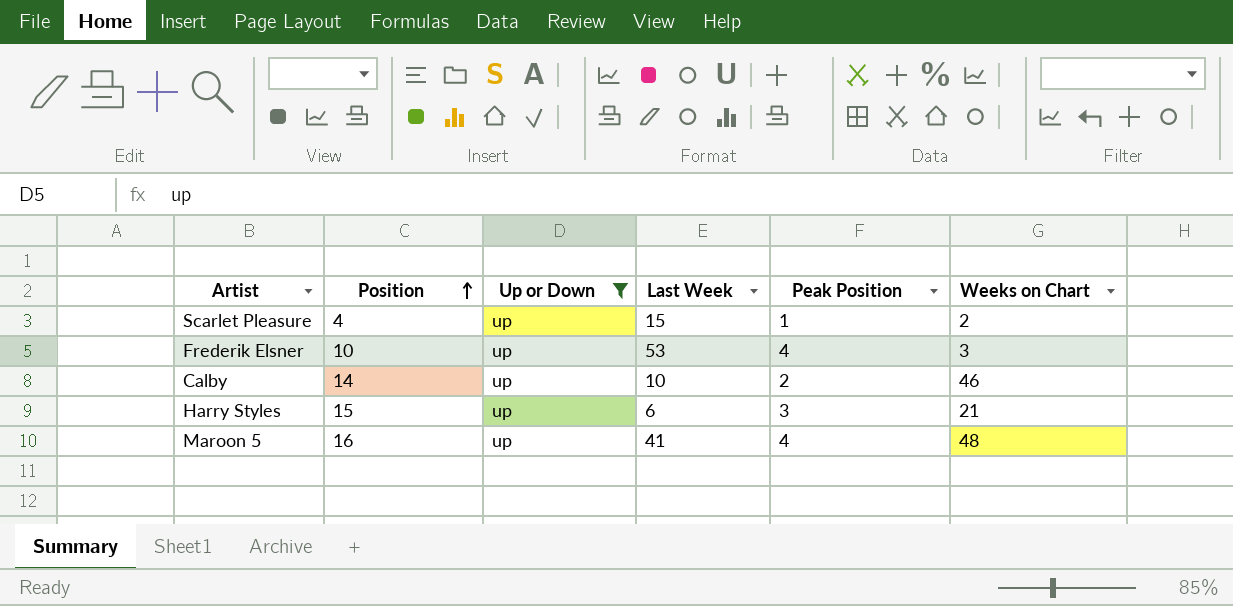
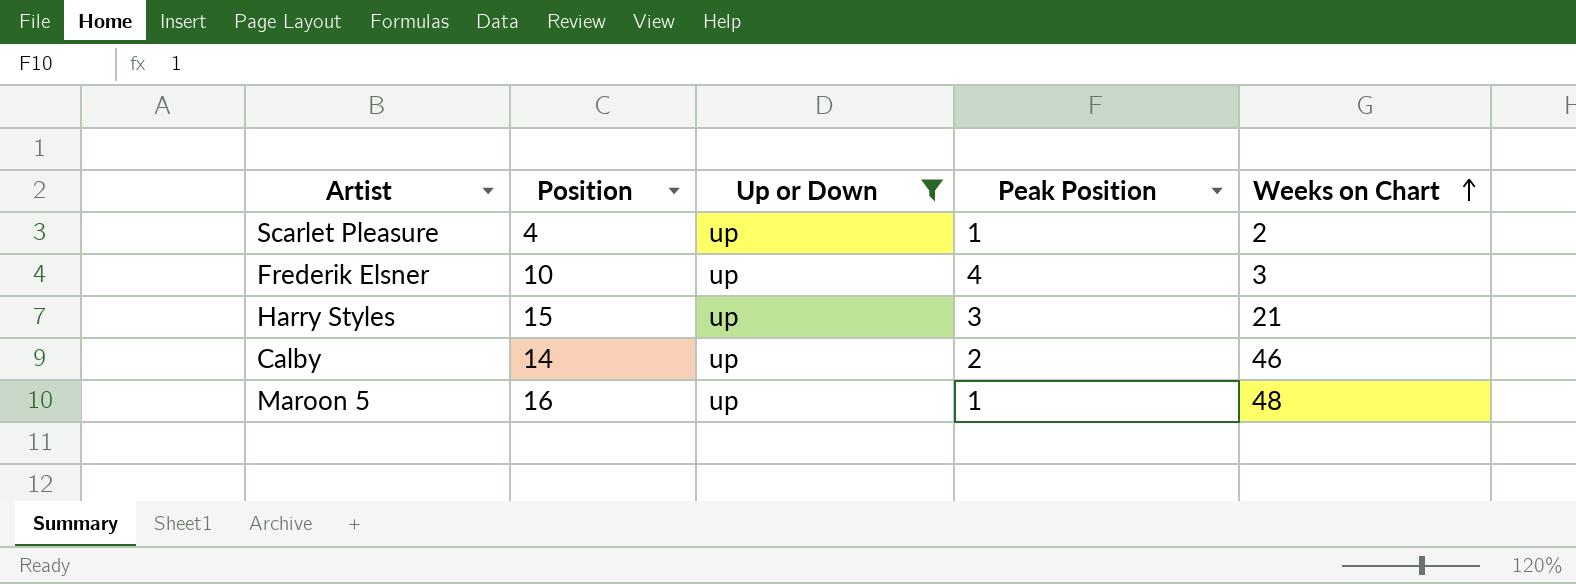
row order: Position ascending -> Weeks on Chart ascending
column Last Week | position: 4 -> none
Maroon 5 | Peak Position: 4 -> 1

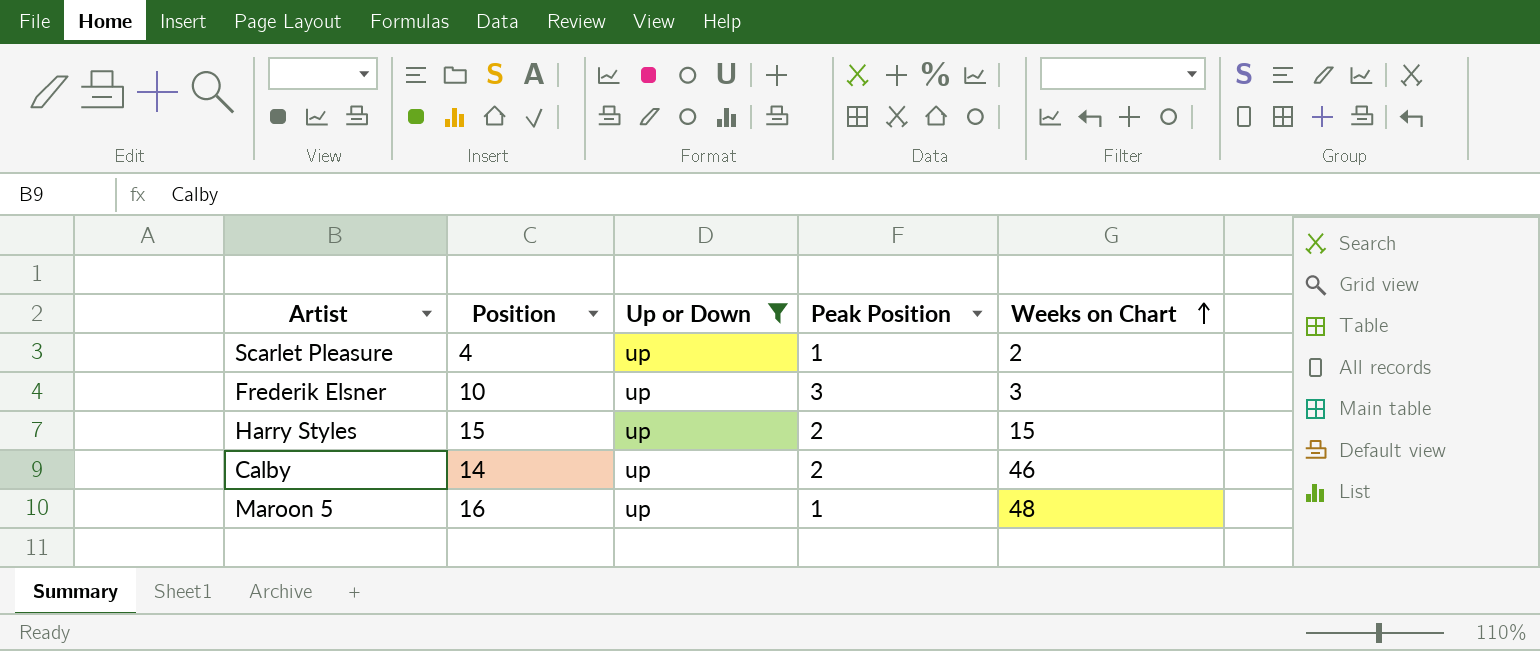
Frederik Elsner | Peak Position: 4 -> 3
Harry Styles | Peak Position: 3 -> 2
Harry Styles | Weeks on Chart: 21 -> 15

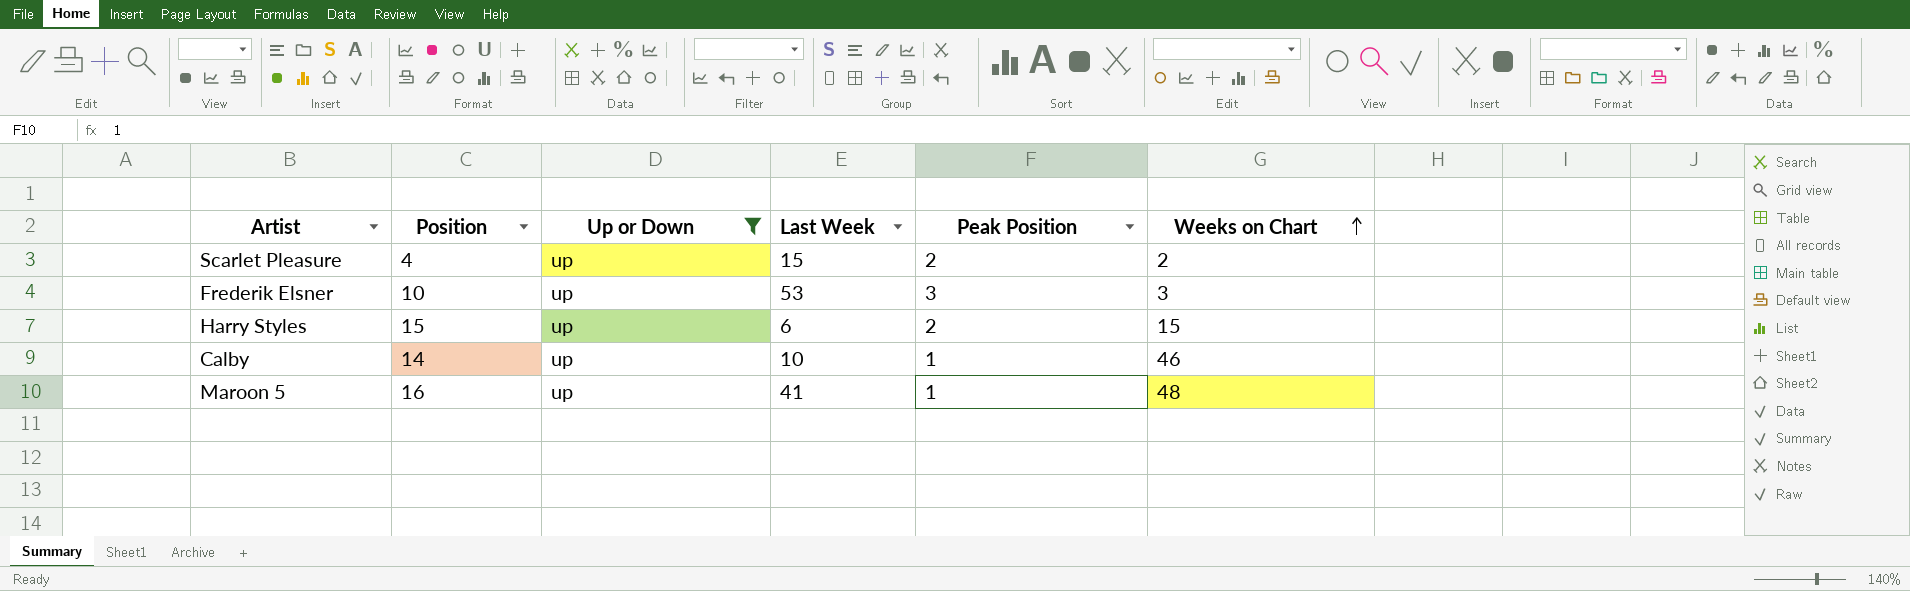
column Last Week | position: none -> 4
Scarlet Pleasure | Peak Position: 1 -> 2
Calby | Peak Position: 2 -> 1

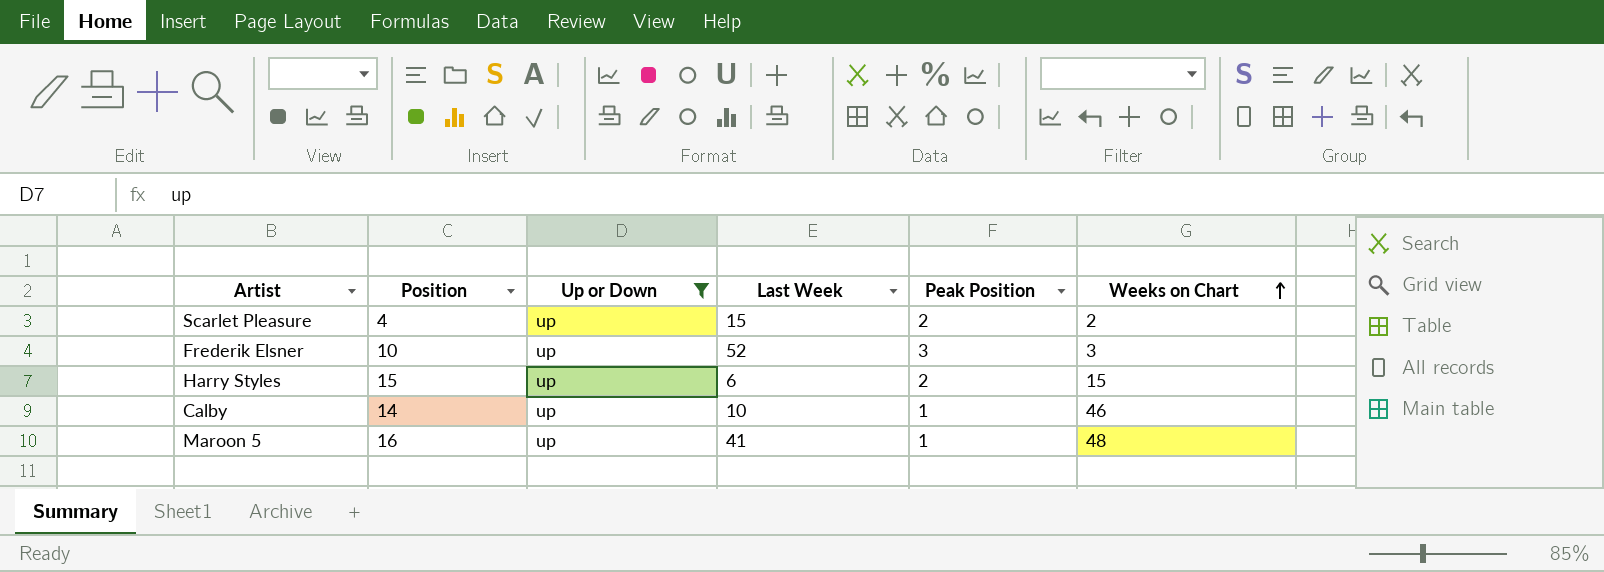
Frederik Elsner | Last Week: 53 -> 52

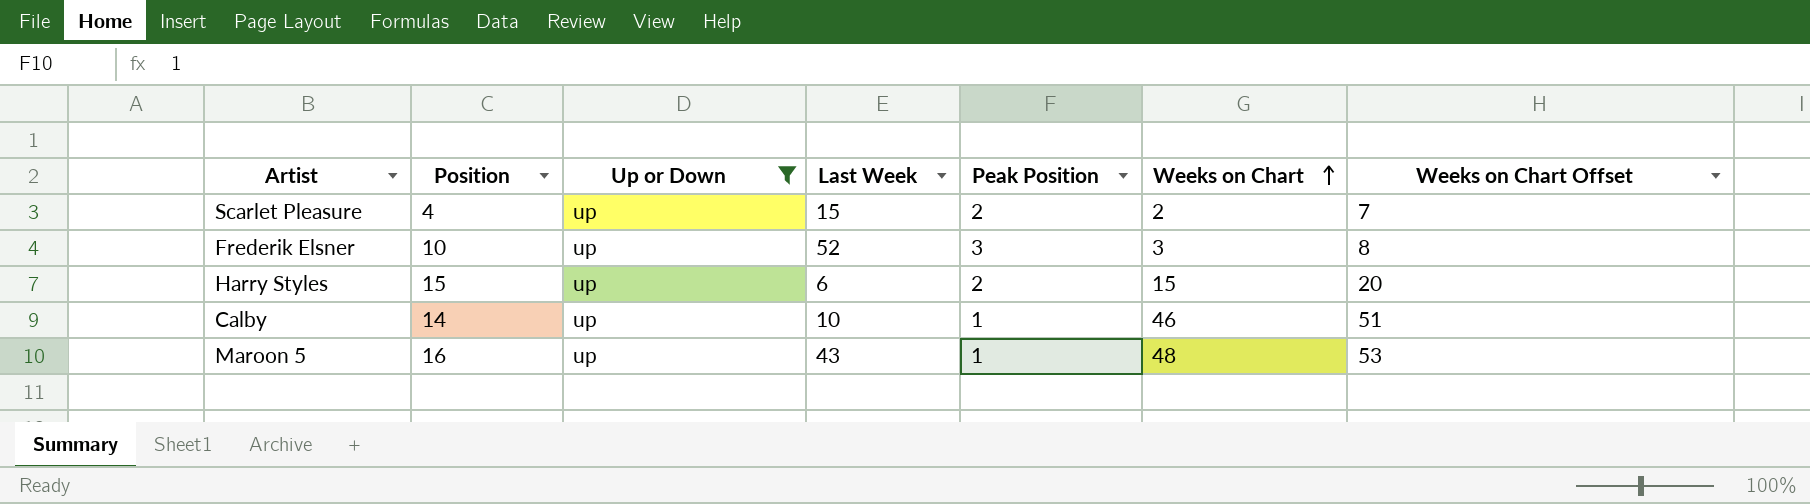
column Weeks on Chart Offset | formula: none -> [Weeks on Chart] + 5
Maroon 5 | Last Week: 41 -> 43

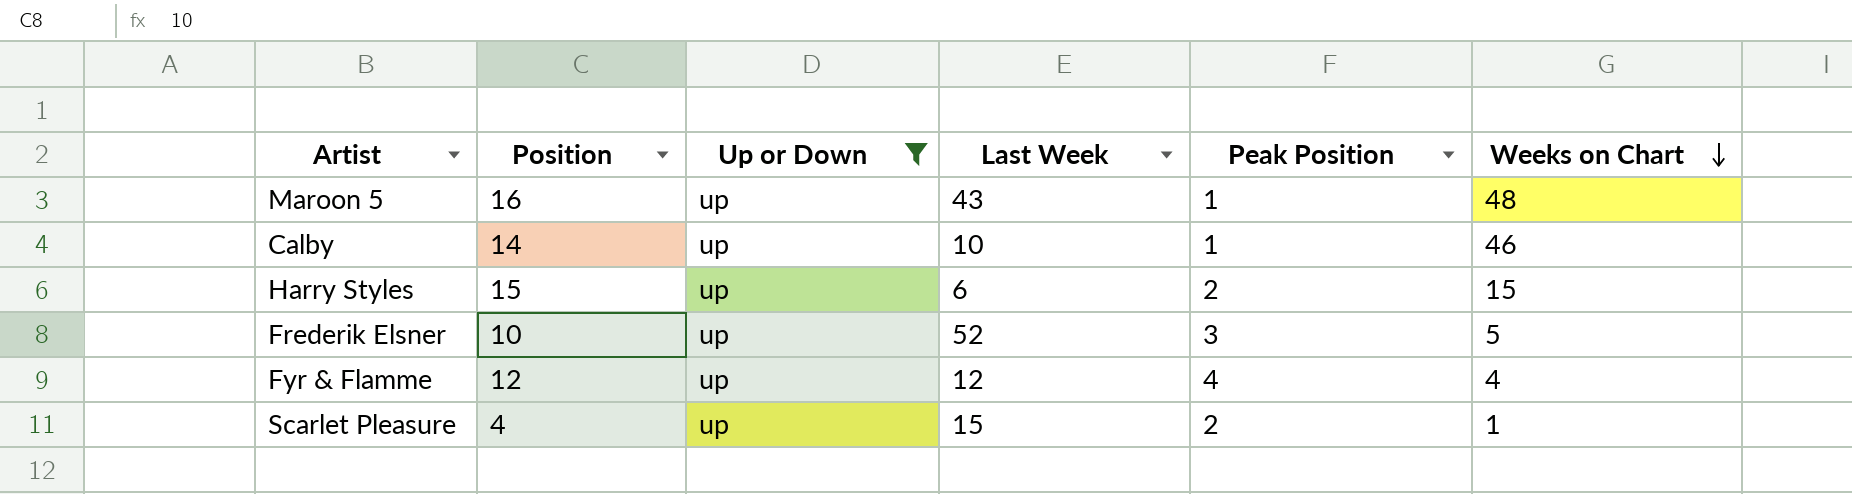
row order: Weeks on Chart ascending -> Weeks on Chart descending
column Weeks on Chart Offset | formula: [Weeks on Chart] + 5 -> none
Frederik Elsner | Weeks on Chart: 3 -> 5
row Fyr & Flamme: none -> 12 | up | 12 | 4 | 4
Scarlet Pleasure | Weeks on Chart: 2 -> 1

